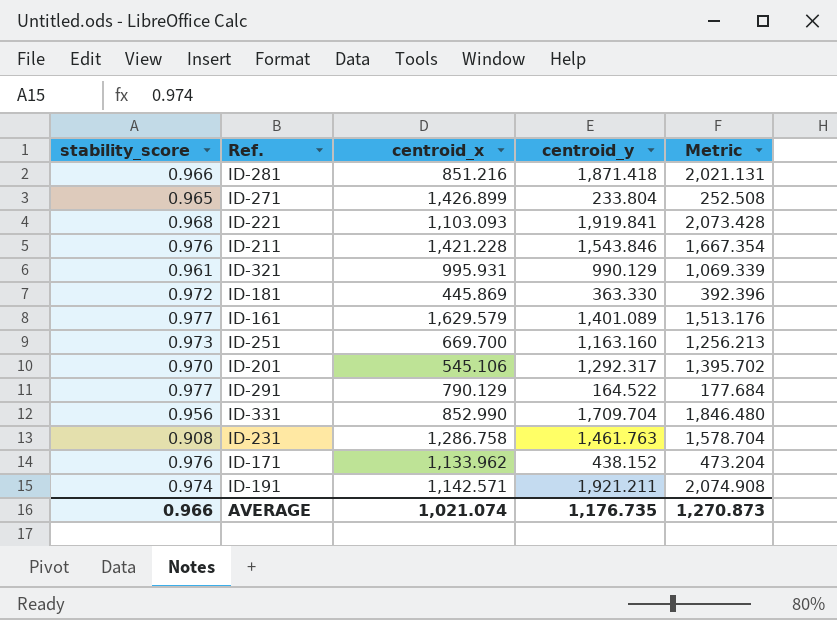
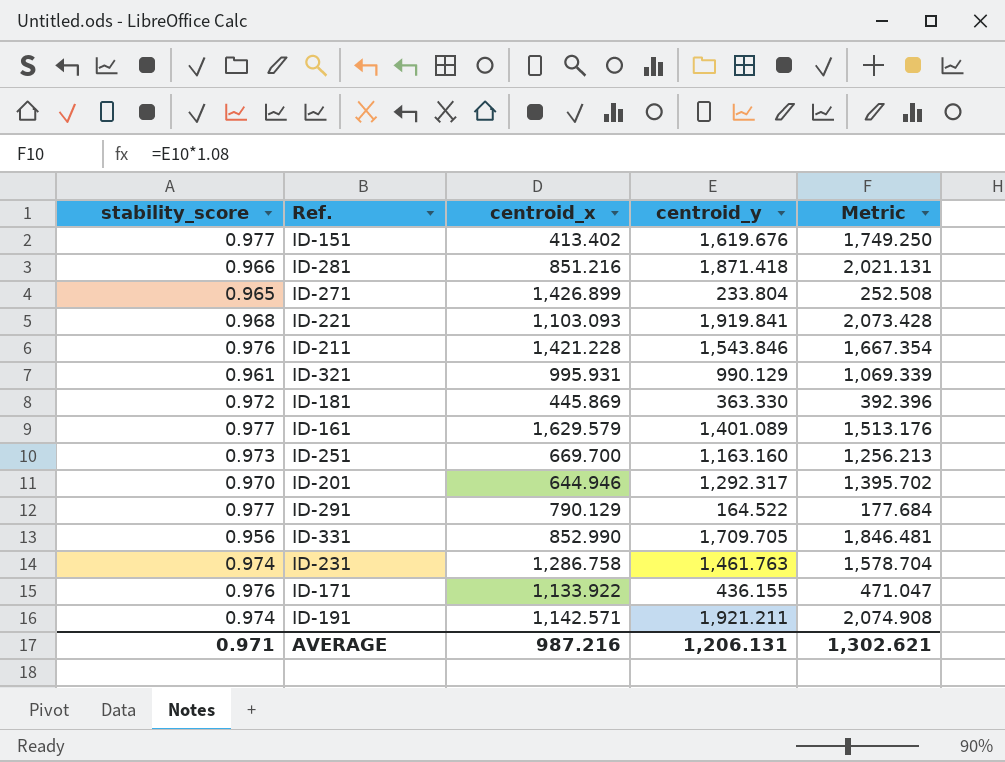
row ID-151: none -> 0.977 | 413.402 | 1,619.676 | 1,749.250
ID-201 | centroid_x: 545.106 -> 644.946
ID-331 | centroid_y: 1,709.704 -> 1,709.705
ID-331 | Metric: 1,846.480 -> 1,846.481
ID-231 | stability_score: 0.908 -> 0.974
ID-171 | centroid_x: 1,133.962 -> 1,133.922
ID-171 | centroid_y: 438.152 -> 436.155
ID-171 | Metric: 473.204 -> 471.047
AVERAGE | stability_score: 0.966 -> 0.971
AVERAGE | centroid_x: 1,021.074 -> 987.216
AVERAGE | centroid_y: 1,176.735 -> 1,206.131
AVERAGE | Metric: 1,270.873 -> 1,302.621

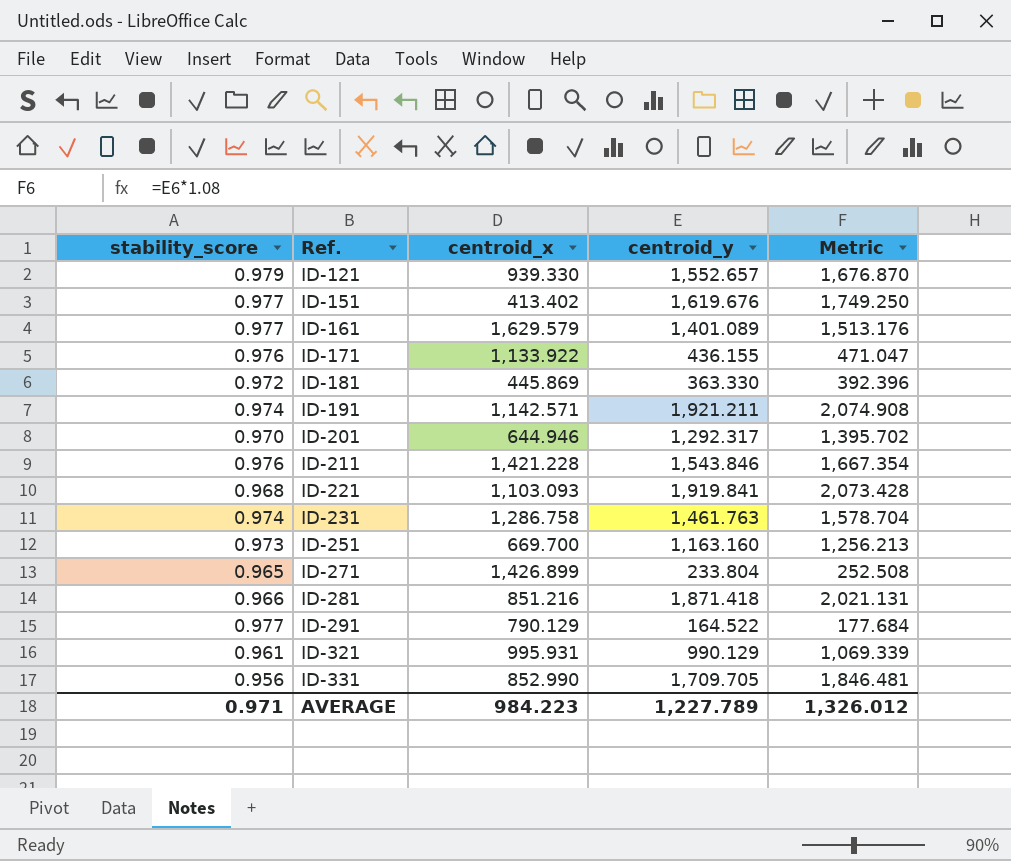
row order: none -> Ref. ascending
row ID-121: none -> 0.979 | 939.330 | 1,552.657 | 1,676.870
AVERAGE | centroid_x: 987.216 -> 984.223
AVERAGE | centroid_y: 1,206.131 -> 1,227.789
AVERAGE | Metric: 1,302.621 -> 1,326.012

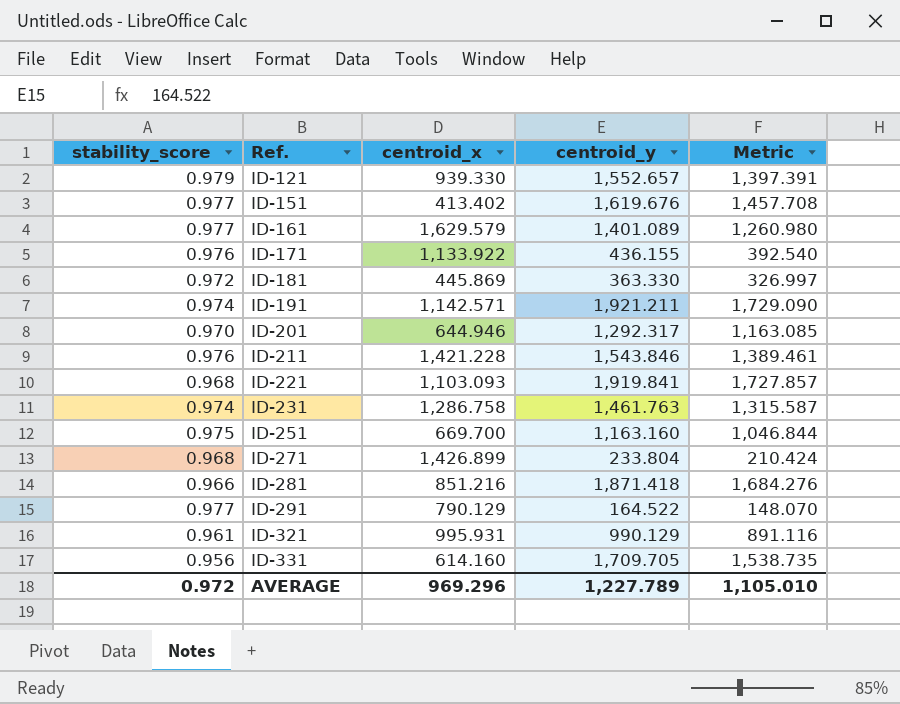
column Metric | formula: [centroid_y] * 1.08 -> [centroid_y] * 0.9
ID-251 | stability_score: 0.973 -> 0.975
ID-271 | stability_score: 0.965 -> 0.968
ID-331 | centroid_x: 852.990 -> 614.160
AVERAGE | stability_score: 0.971 -> 0.972
AVERAGE | centroid_x: 984.223 -> 969.296
AVERAGE | Metric: 1,326.012 -> 1,105.010

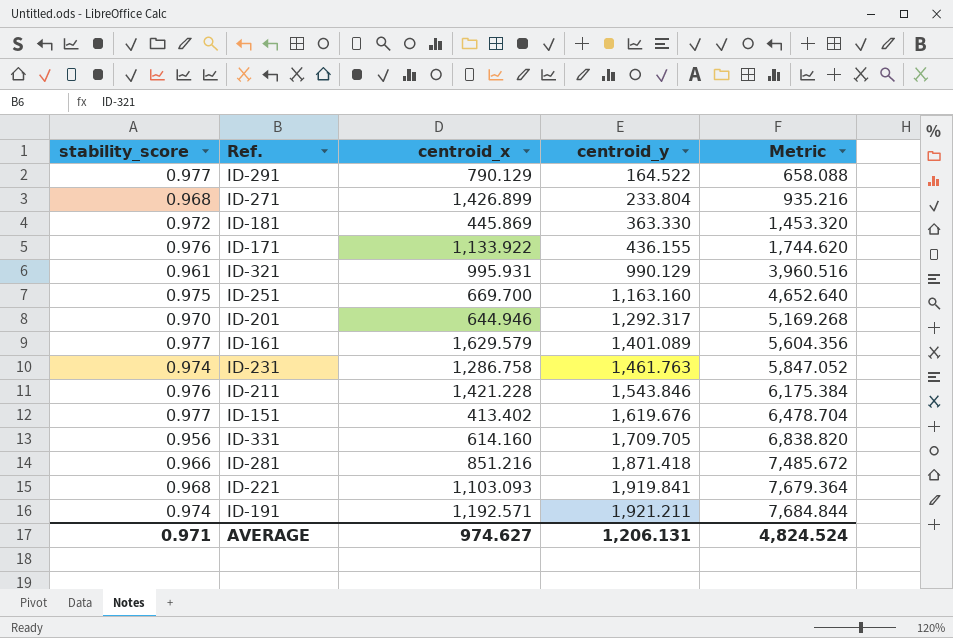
row order: Ref. ascending -> centroid_y ascending
column Metric | formula: [centroid_y] * 0.9 -> [centroid_y] * 4
row ID-121: 0.979 | 939.330 | 1,552.657 | 1,397.391 -> none
ID-191 | centroid_x: 1,142.571 -> 1,192.571
AVERAGE | stability_score: 0.972 -> 0.971
AVERAGE | centroid_x: 969.296 -> 974.627
AVERAGE | centroid_y: 1,227.789 -> 1,206.131
AVERAGE | Metric: 1,105.010 -> 4,824.524

